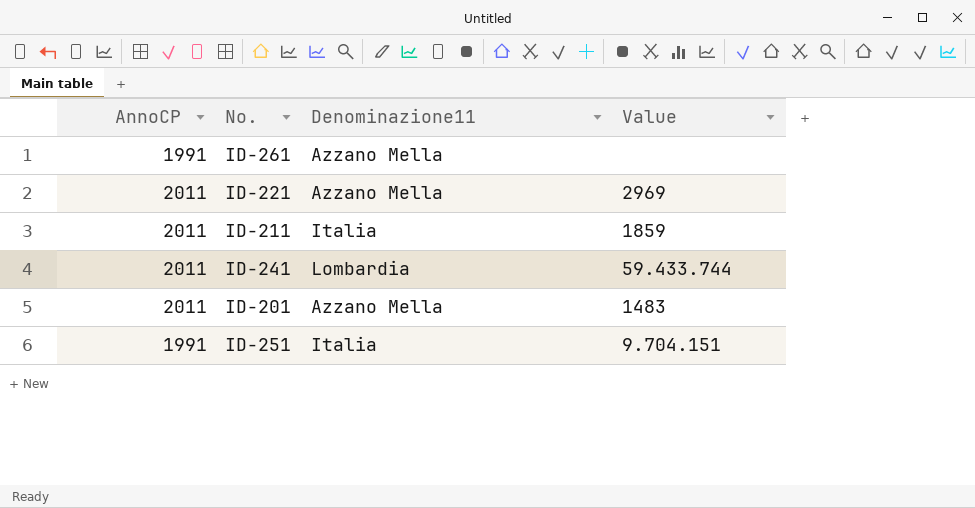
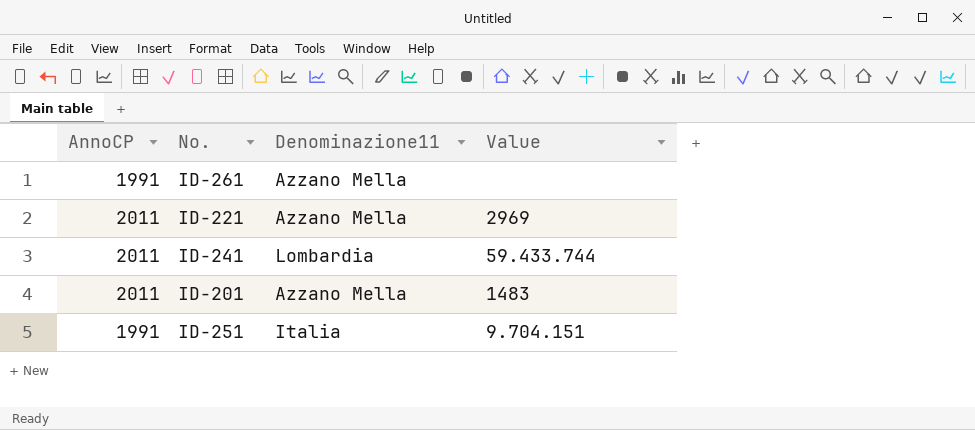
row ID-211: 2011 | Italia | 1859 -> none

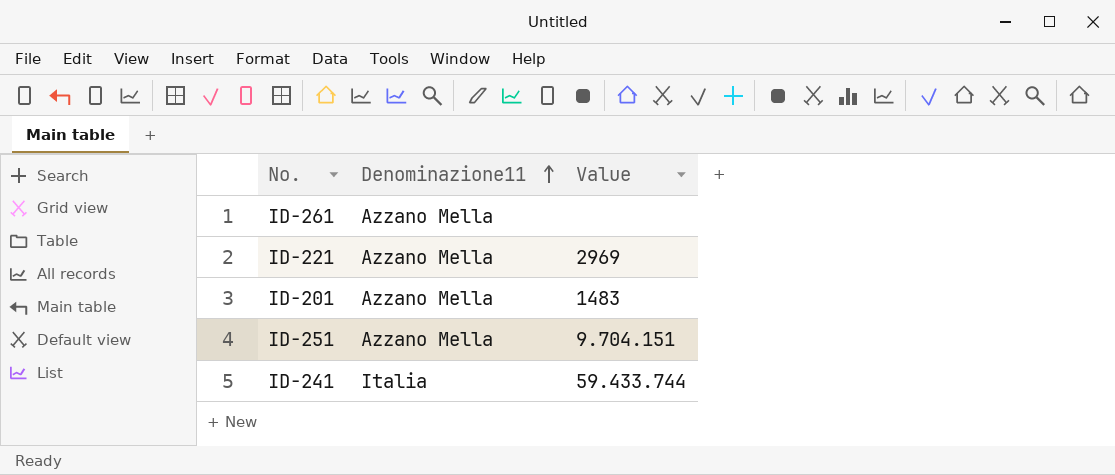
row order: none -> Denominazione11 ascending
column AnnoCP | position: 1 -> none
ID-251 | Denominazione11: Italia -> Azzano Mella
ID-241 | Denominazione11: Lombardia -> Italia

